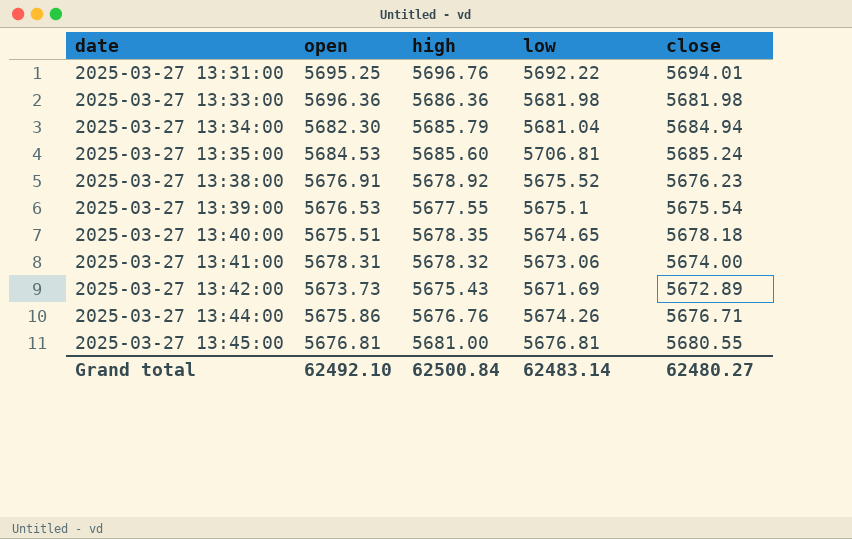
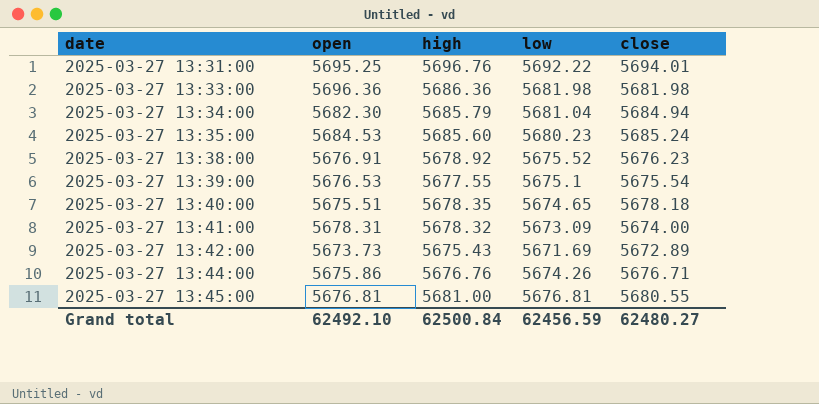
2025-03-27 13:35:00 | low: 5706.81 -> 5680.23
2025-03-27 13:41:00 | low: 5673.06 -> 5673.09
Grand total | low: 62483.14 -> 62456.59

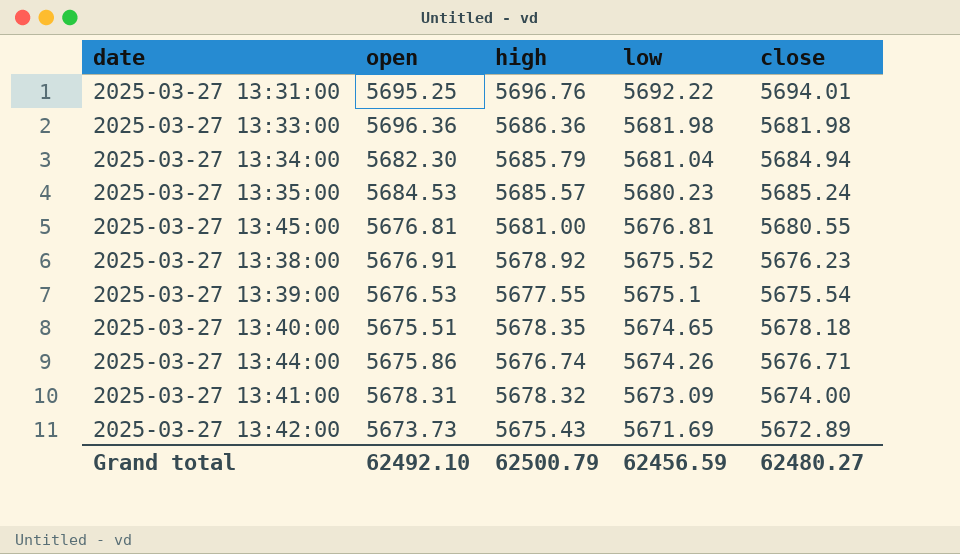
row order: date ascending -> low descending
2025-03-27 13:35:00 | high: 5685.60 -> 5685.57
2025-03-27 13:44:00 | high: 5676.76 -> 5676.74
Grand total | high: 62500.84 -> 62500.79

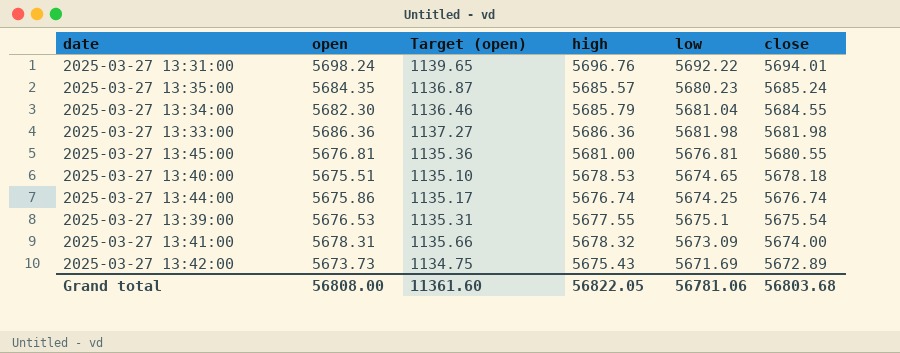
row order: low descending -> close descending
column Target (open) | formula: none -> [open] * 0.2
row 2025-03-27 13:38:00: 5676.91 | 5678.92 | 5675.52 | 5676.23 -> none
2025-03-27 13:31:00 | open: 5695.25 -> 5698.24
2025-03-27 13:35:00 | open: 5684.53 -> 5684.35
2025-03-27 13:34:00 | close: 5684.94 -> 5684.55
2025-03-27 13:33:00 | open: 5696.36 -> 5686.36
2025-03-27 13:40:00 | high: 5678.35 -> 5678.53
2025-03-27 13:44:00 | low: 5674.26 -> 5674.25
2025-03-27 13:44:00 | close: 5676.71 -> 5676.74
Grand total | open: 62492.10 -> 56808.00
Grand total | high: 62500.79 -> 56822.05
Grand total | low: 62456.59 -> 56781.06
Grand total | close: 62480.27 -> 56803.68

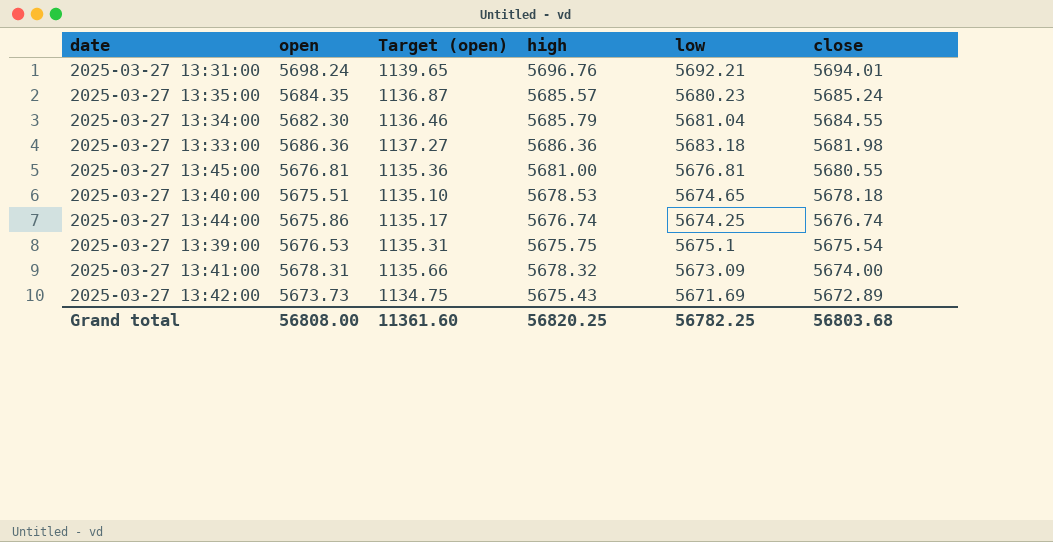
2025-03-27 13:31:00 | low: 5692.22 -> 5692.21
2025-03-27 13:33:00 | low: 5681.98 -> 5683.18
2025-03-27 13:39:00 | high: 5677.55 -> 5675.75
Grand total | high: 56822.05 -> 56820.25
Grand total | low: 56781.06 -> 56782.25

